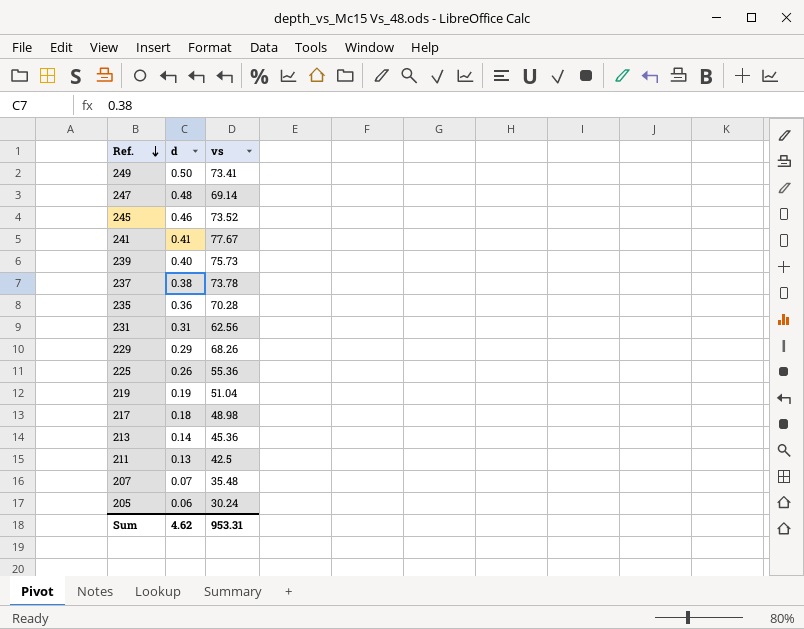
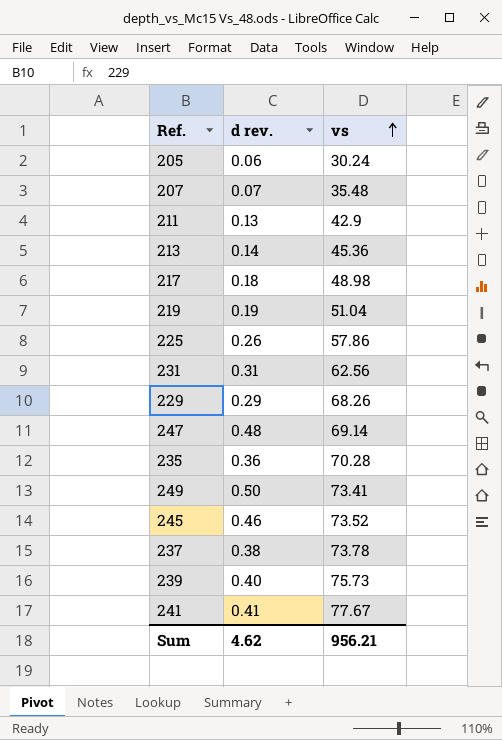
row order: Ref. descending -> vs ascending
column name: d -> d rev.
211 | vs: 42.5 -> 42.9
225 | vs: 55.36 -> 57.86
Sum | vs: 953.31 -> 956.21

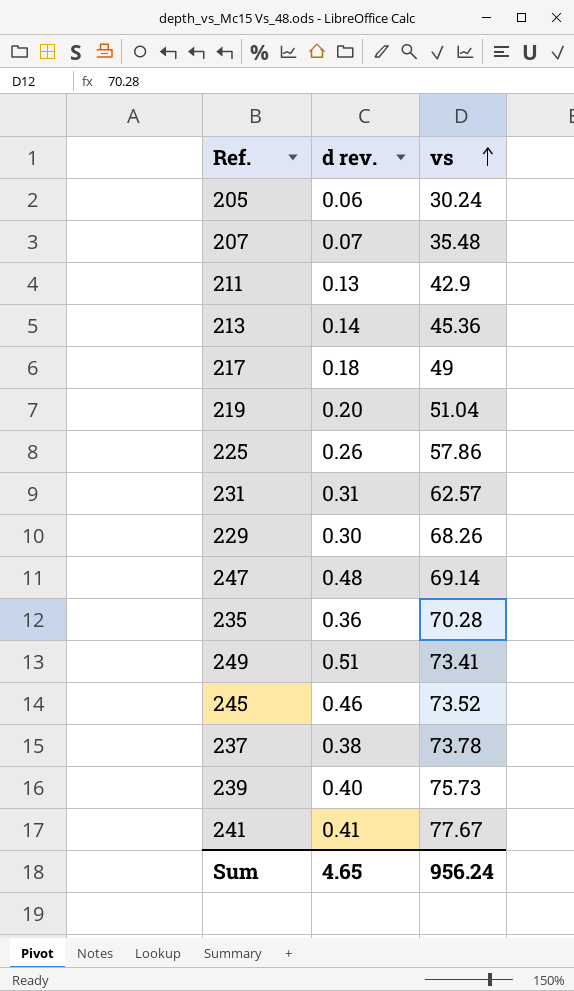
217 | vs: 48.98 -> 49
219 | d rev.: 0.19 -> 0.20
231 | vs: 62.56 -> 62.57
229 | d rev.: 0.29 -> 0.30
249 | d rev.: 0.50 -> 0.51
Sum | d rev.: 4.62 -> 4.65
Sum | vs: 956.21 -> 956.24

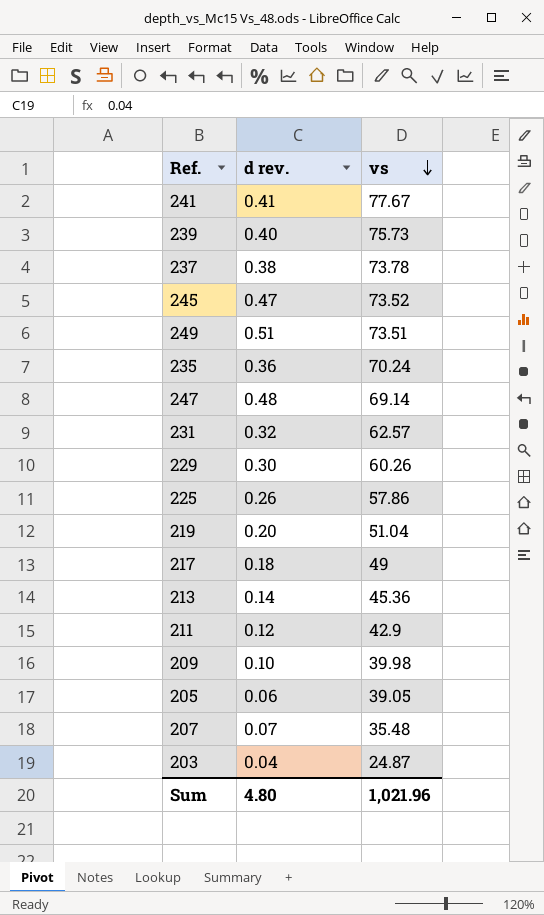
row order: vs ascending -> vs descending
245 | d rev.: 0.46 -> 0.47
249 | vs: 73.41 -> 73.51
235 | vs: 70.28 -> 70.24
231 | d rev.: 0.31 -> 0.32
229 | vs: 68.26 -> 60.26
211 | d rev.: 0.13 -> 0.12
row 209: none -> 0.10 | 39.98
205 | vs: 30.24 -> 39.05
row 203: none -> 0.04 | 24.87
Sum | d rev.: 4.65 -> 4.80
Sum | vs: 956.24 -> 1,021.96

